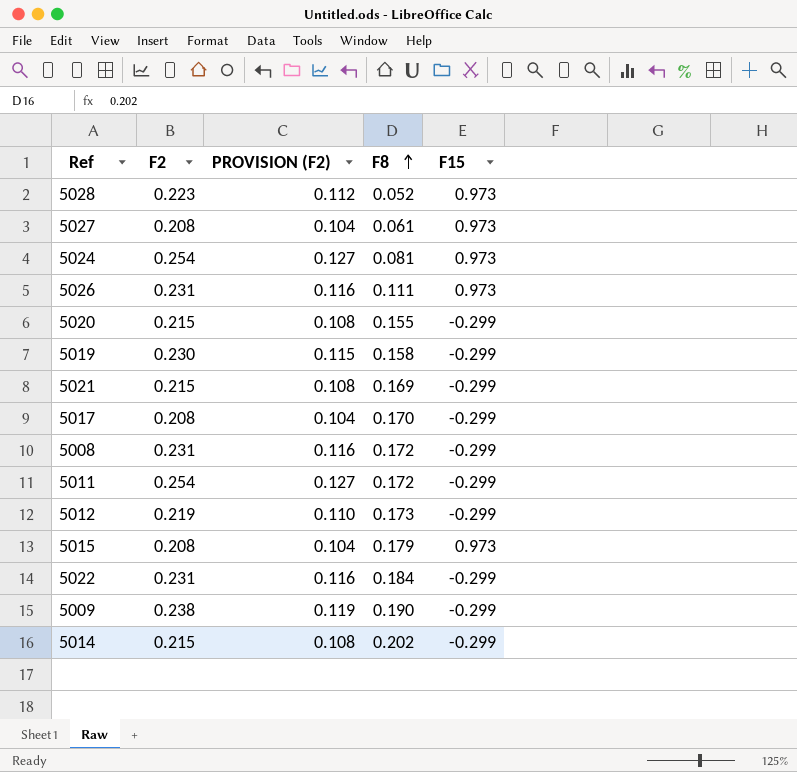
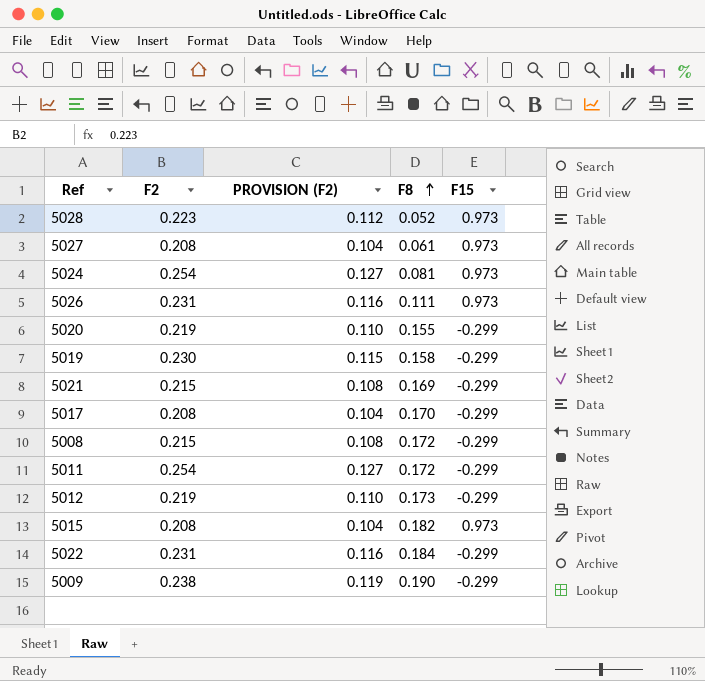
row 5014: 0.215 | 0.108 | 0.202 | -0.299 -> none
5020 | F2: 0.215 -> 0.219
5020 | PROVISION (F2): 0.108 -> 0.110
5008 | F2: 0.231 -> 0.215
5008 | PROVISION (F2): 0.116 -> 0.108
5015 | F8: 0.179 -> 0.182

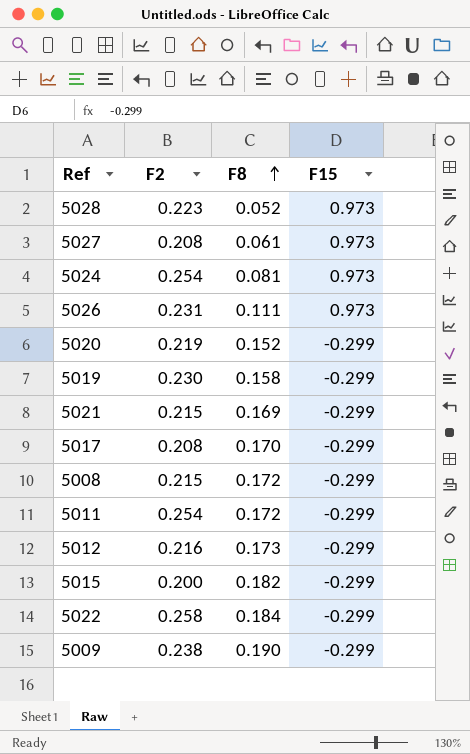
column PROVISION (F2) | formula: [F2] * 0.5 -> none
5020 | F8: 0.155 -> 0.152
5012 | F2: 0.219 -> 0.216
5015 | F2: 0.208 -> 0.200
5015 | F15: 0.973 -> -0.299
5022 | F2: 0.231 -> 0.258

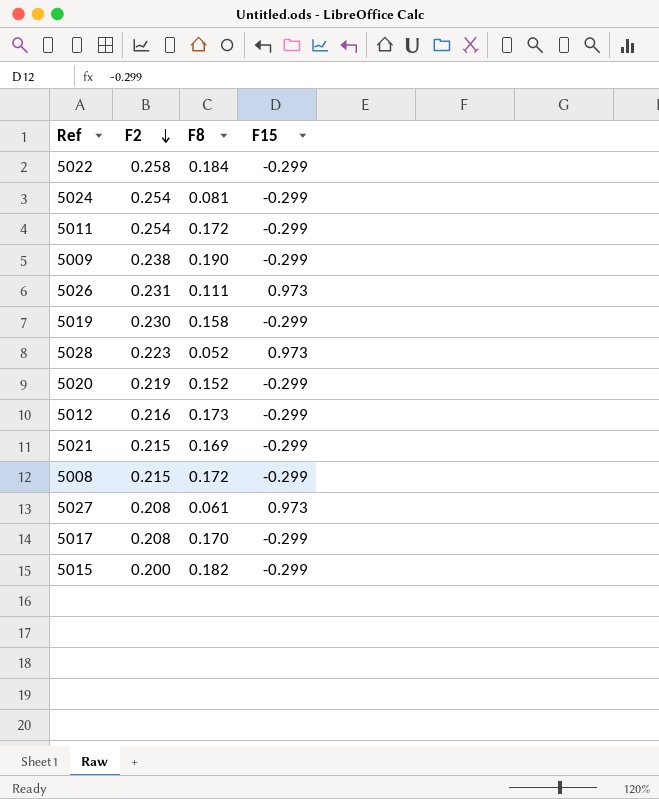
row order: F8 ascending -> F2 descending
5024 | F15: 0.973 -> -0.299

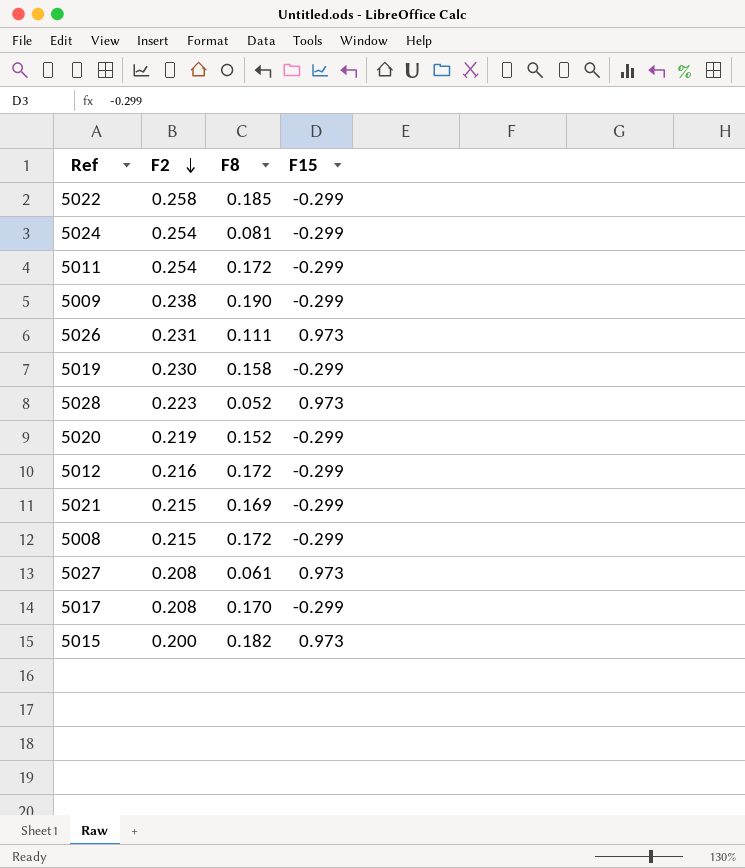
5022 | F8: 0.184 -> 0.185
5012 | F8: 0.173 -> 0.172
5015 | F15: -0.299 -> 0.973

